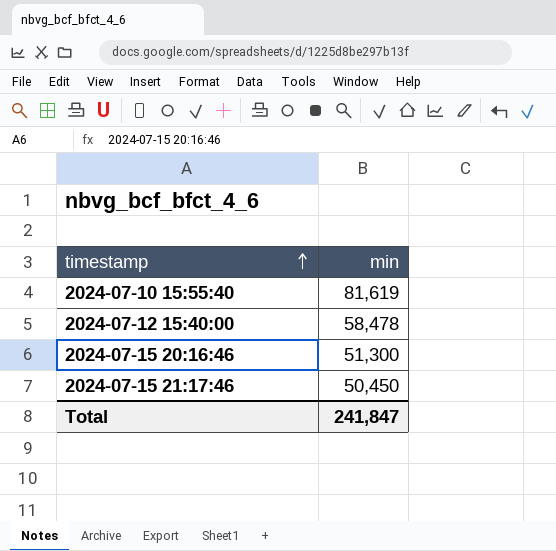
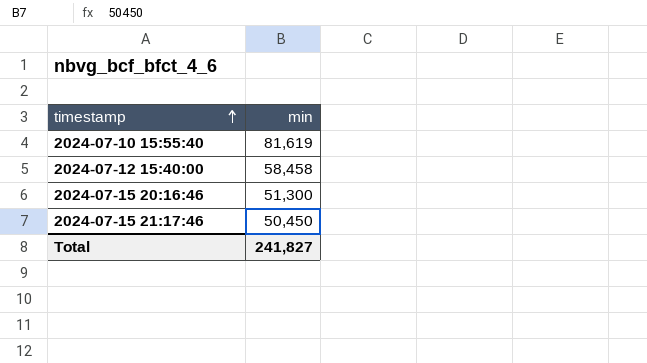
2024-07-12 15:40:00 | min: 58,478 -> 58,458
Total | min: 241,847 -> 241,827

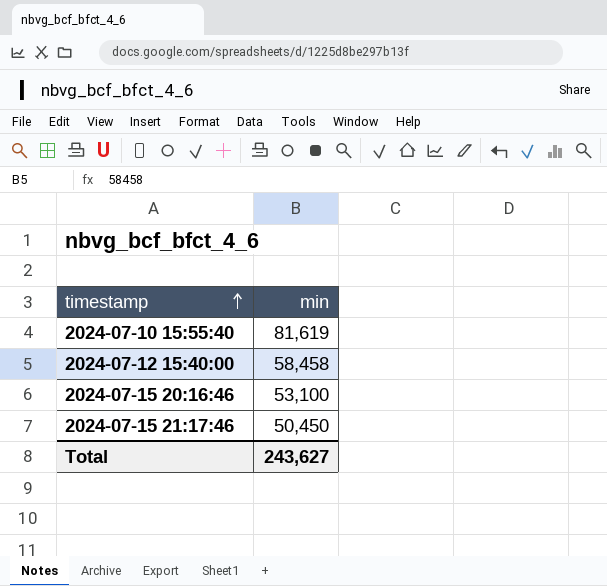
2024-07-15 20:16:46 | min: 51,300 -> 53,100
Total | min: 241,827 -> 243,627

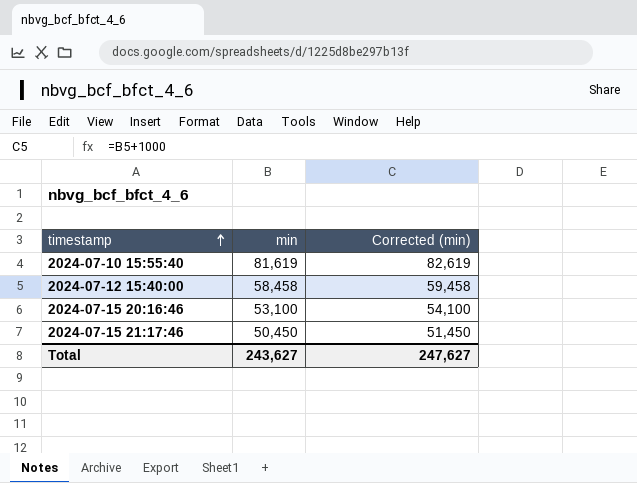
column Corrected (min) | formula: none -> [min] + 1000

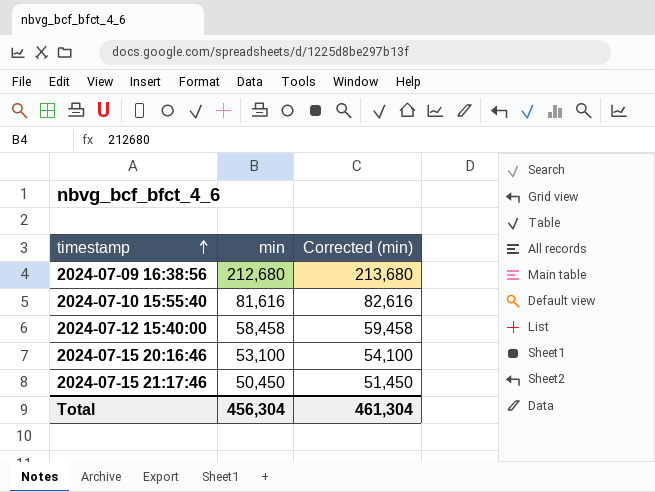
row 2024-07-09 16:38:56: none -> 212,680 | 213,680
2024-07-10 15:55:40 | min: 81,619 -> 81,616
2024-07-10 15:55:40 | Corrected (min): 82,619 -> 82,616
Total | min: 243,627 -> 456,304
Total | Corrected (min): 247,627 -> 461,304

